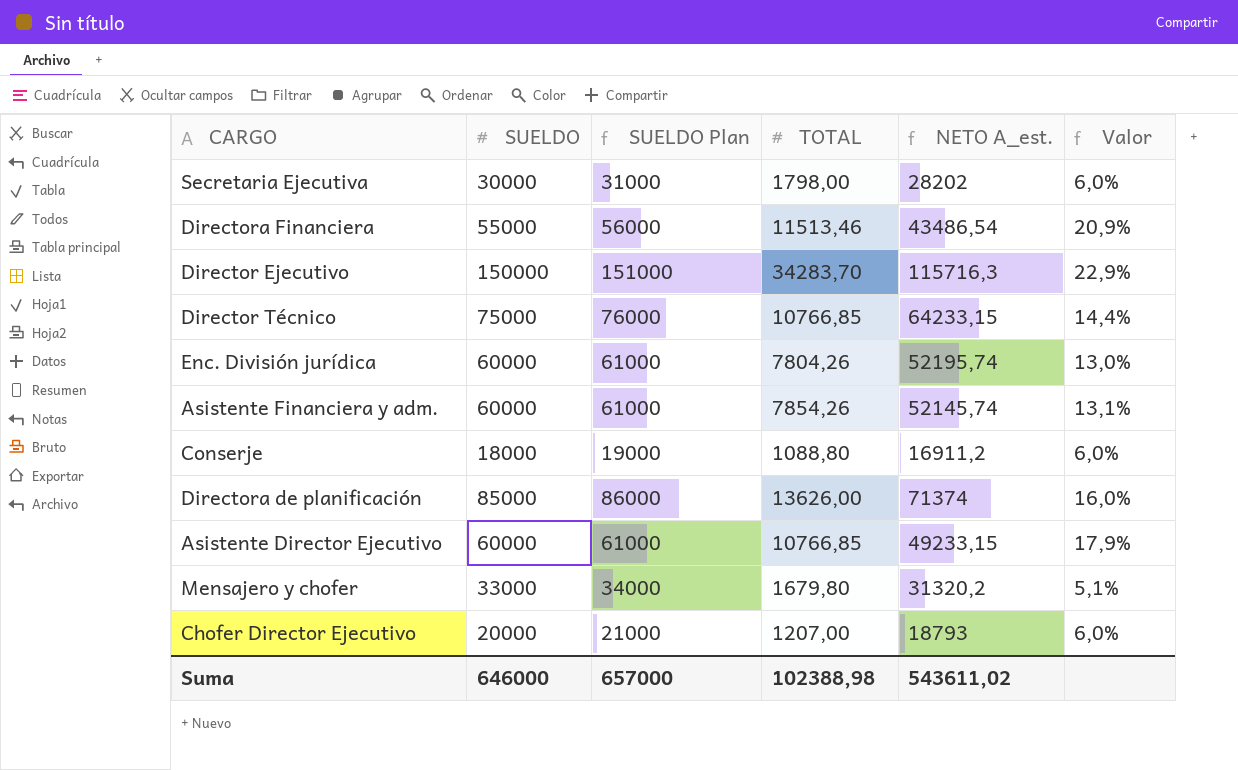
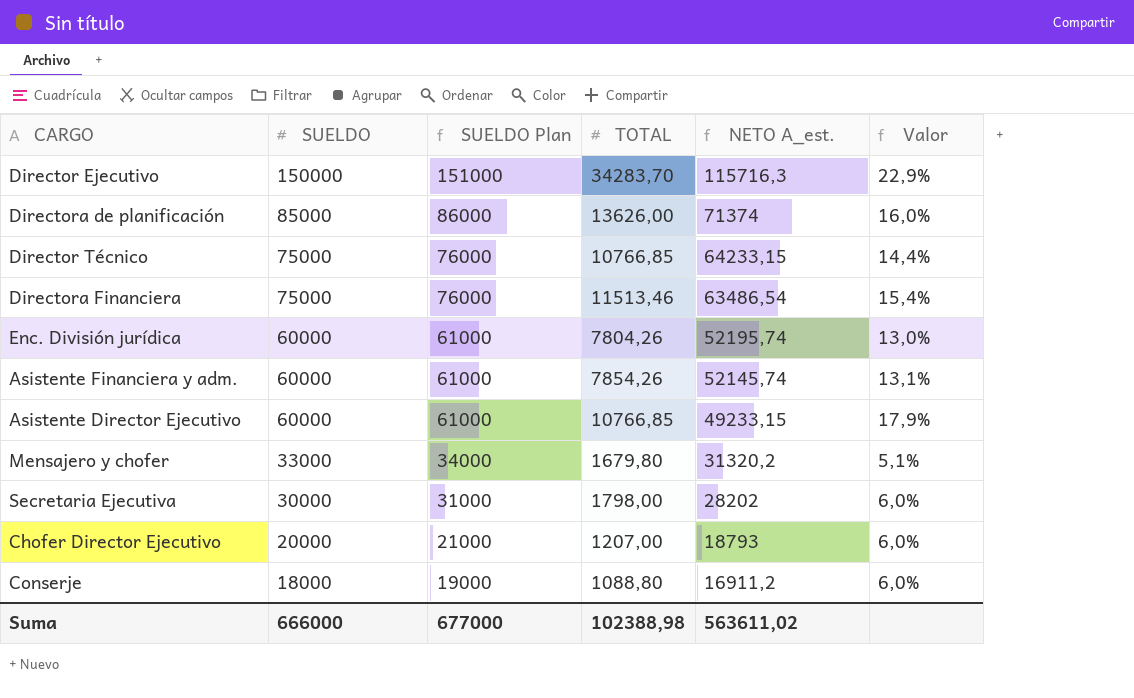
row order: none -> SUELDO descending
Directora Financiera | SUELDO: 55000 -> 75000
Directora Financiera | SUELDO Plan: 56000 -> 76000
Directora Financiera | NETO A_est.: 43486,54 -> 63486,54
Directora Financiera | Valor: 20,9% -> 15,4%
Suma | SUELDO: 646000 -> 666000
Suma | SUELDO Plan: 657000 -> 677000
Suma | NETO A_est.: 543611,02 -> 563611,02

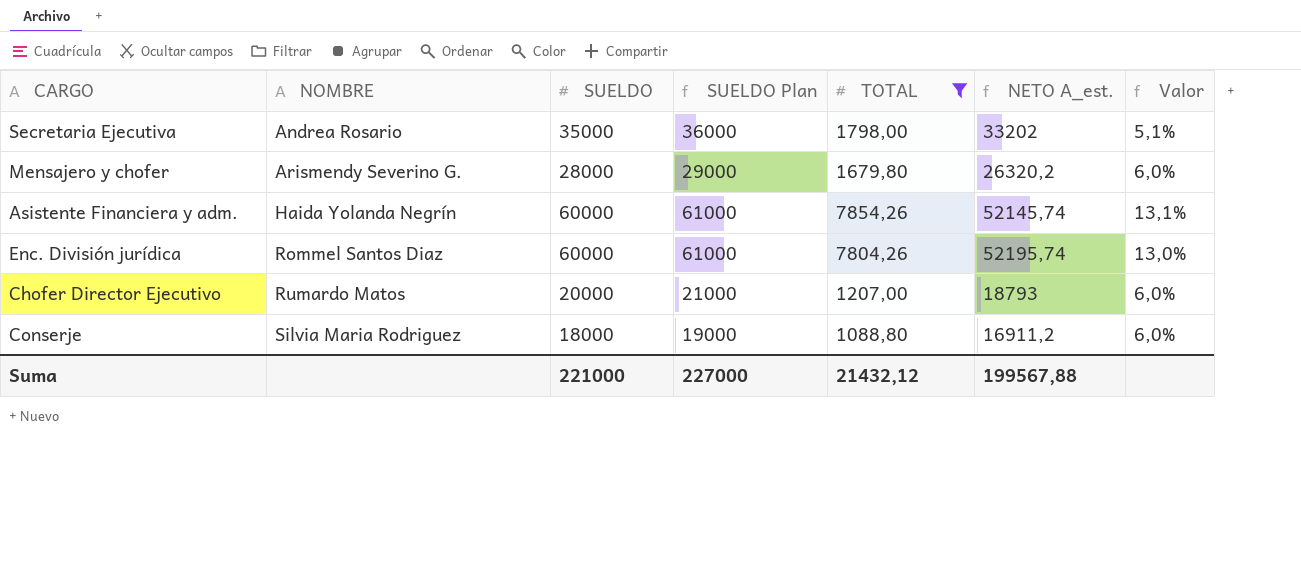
filter: none -> TOTAL <= 7854,26
row order: SUELDO descending -> NOMBRE ascending
column NOMBRE | position: none -> 2
Secretaria Ejecutiva | SUELDO: 30000 -> 35000
Secretaria Ejecutiva | SUELDO Plan: 31000 -> 36000
Secretaria Ejecutiva | NETO A_est.: 28202 -> 33202
Secretaria Ejecutiva | Valor: 6,0% -> 5,1%
Mensajero y chofer | SUELDO: 33000 -> 28000
Mensajero y chofer | SUELDO Plan: 34000 -> 29000
Mensajero y chofer | NETO A_est.: 31320,2 -> 26320,2
Mensajero y chofer | Valor: 5,1% -> 6,0%
Suma | SUELDO: 666000 -> 221000
Suma | SUELDO Plan: 677000 -> 227000
Suma | TOTAL: 102388,98 -> 21432,12
Suma | NETO A_est.: 563611,02 -> 199567,88

